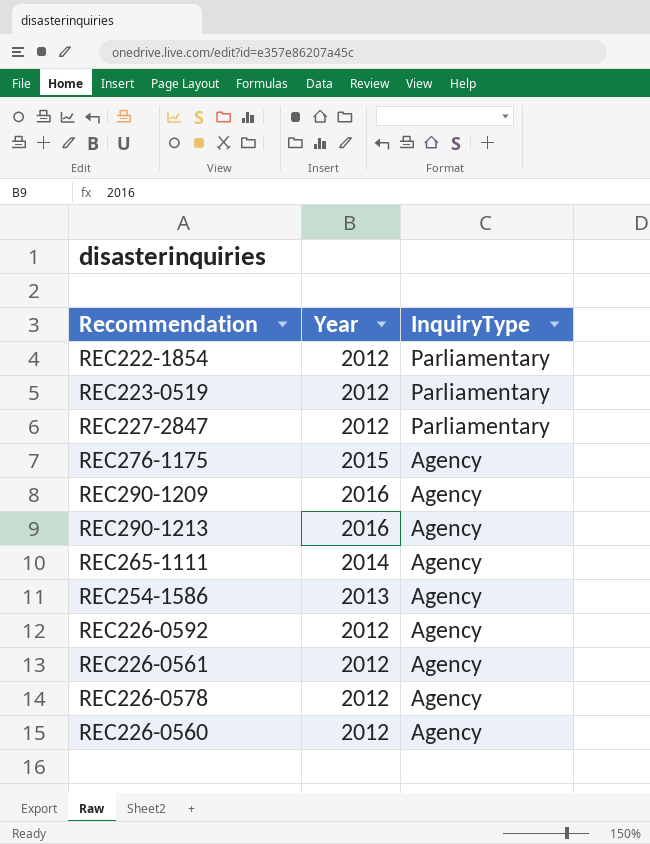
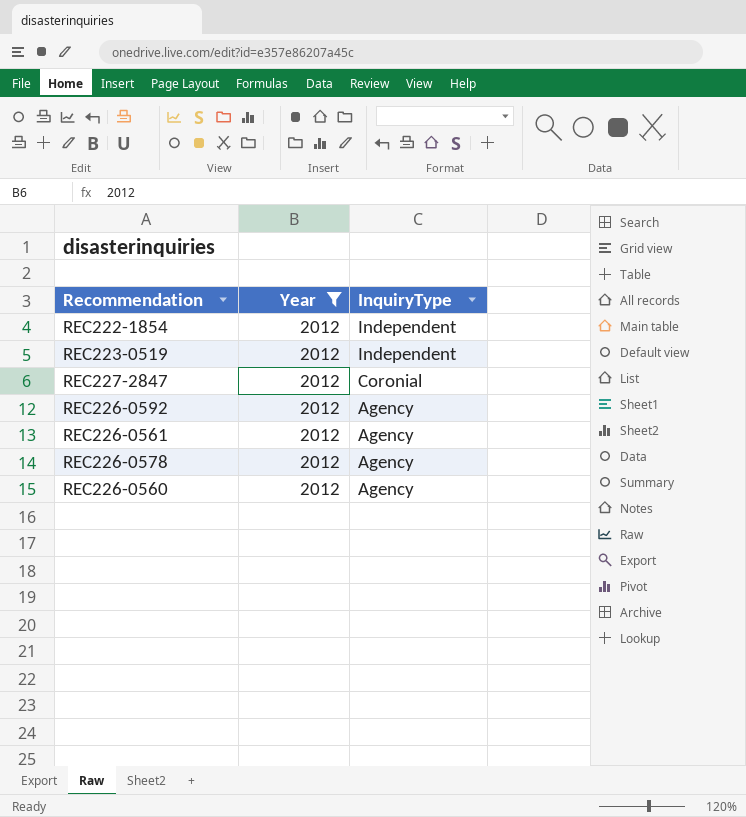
filter: none -> Year = 2012
REC222-1854 | InquiryType: Parliamentary -> Independent
REC223-0519 | InquiryType: Parliamentary -> Independent
REC227-2847 | InquiryType: Parliamentary -> Coronial

